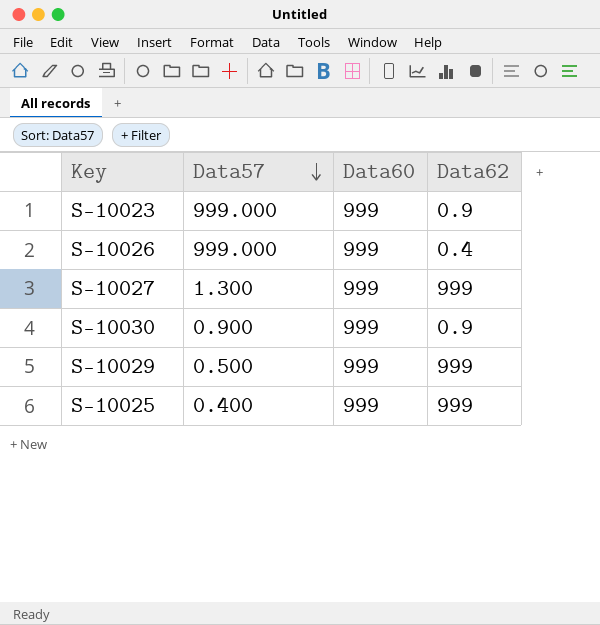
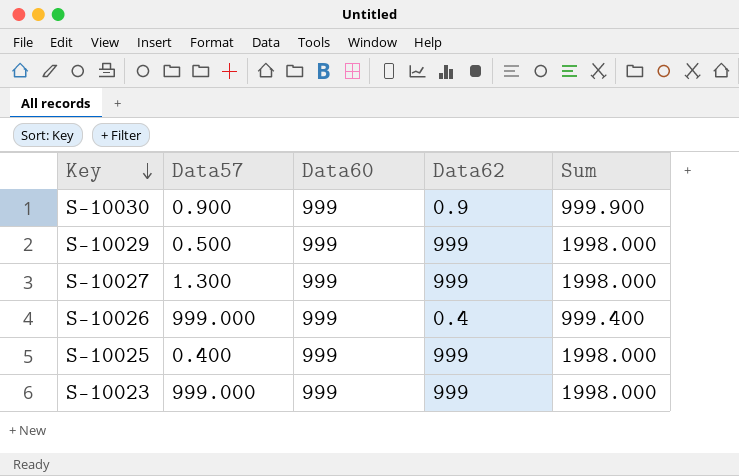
row order: Data57 descending -> Key descending
column Sum | formula: none -> [Data60] + [Data62]
S-10023 | Data62: 0.9 -> 999

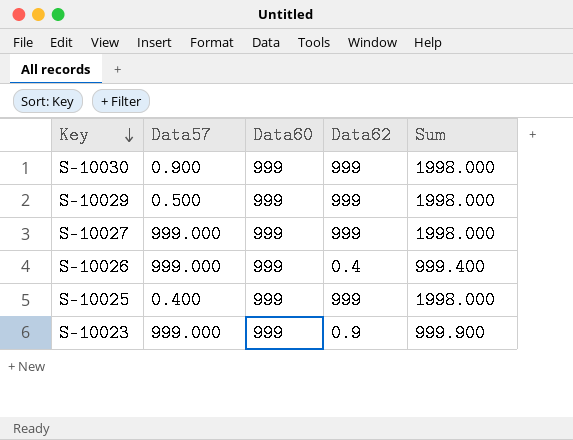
S-10030 | Data62: 0.9 -> 999
S-10030 | Sum: 999.900 -> 1998.000
S-10027 | Data57: 1.300 -> 999.000
S-10023 | Data62: 999 -> 0.9
S-10023 | Sum: 1998.000 -> 999.900

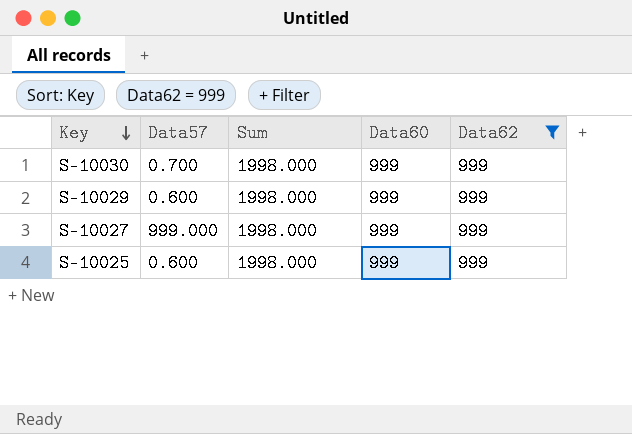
filter: none -> Data62 = 999
column Sum | position: 5 -> 3
S-10030 | Data57: 0.900 -> 0.700
S-10029 | Data57: 0.500 -> 0.600
S-10025 | Data57: 0.400 -> 0.600

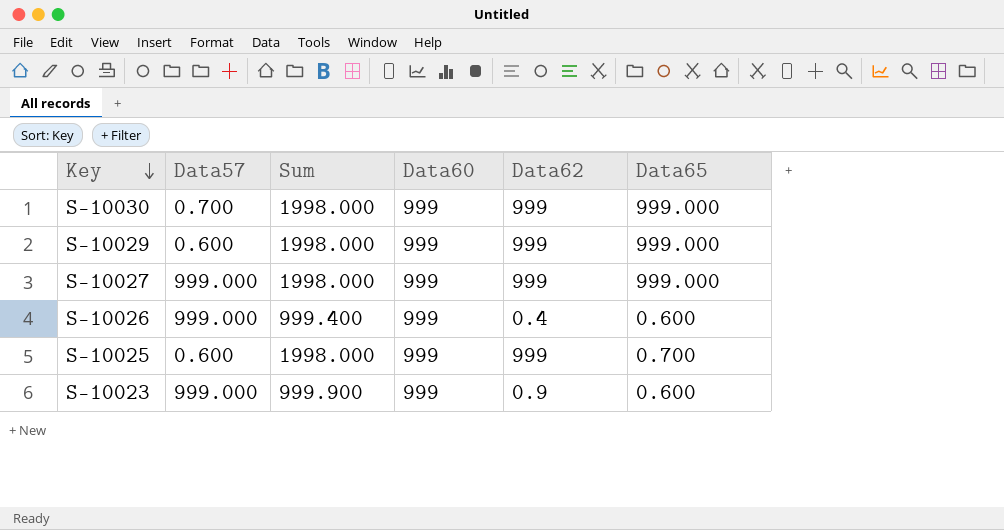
filter: Data62 = 999 -> none
column Data65 | position: none -> 6

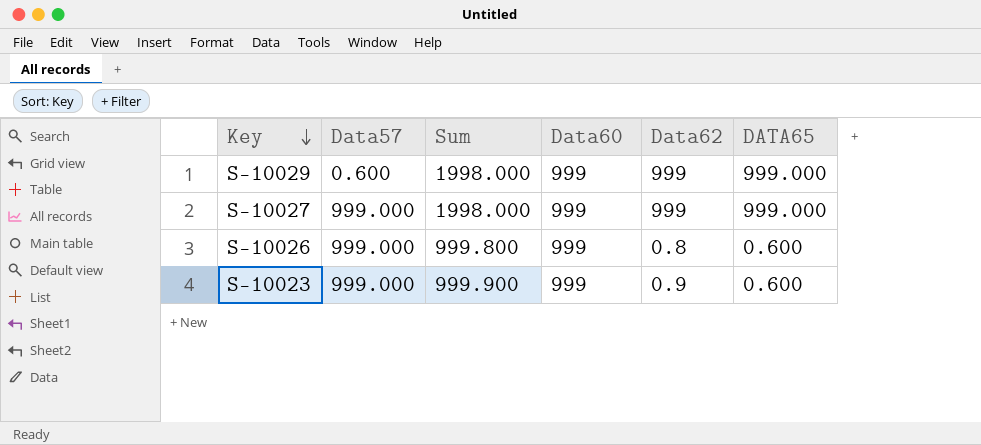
column name: Data65 -> DATA65
row S-10030: 0.700 | 1998.000 | 999 | 999 | 999.000 -> none
row S-10025: 0.600 | 1998.000 | 999 | 999 | 0.700 -> none
S-10026 | Sum: 999.400 -> 999.800
S-10026 | Data62: 0.4 -> 0.8

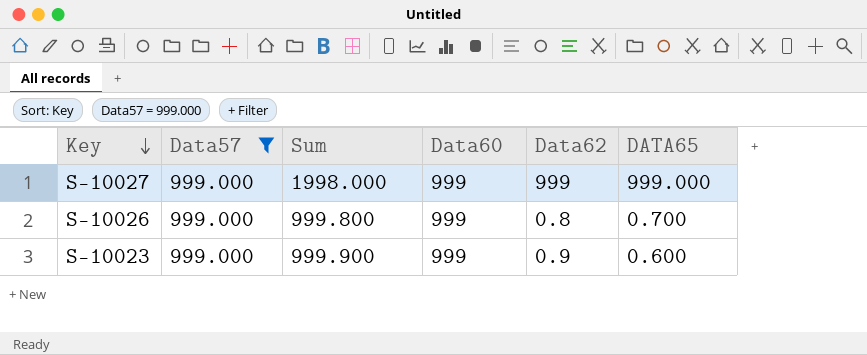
filter: none -> Data57 = 999.000
S-10026 | DATA65: 0.600 -> 0.700

